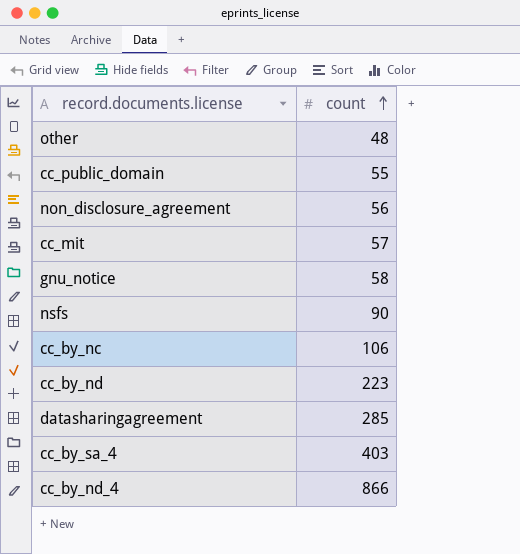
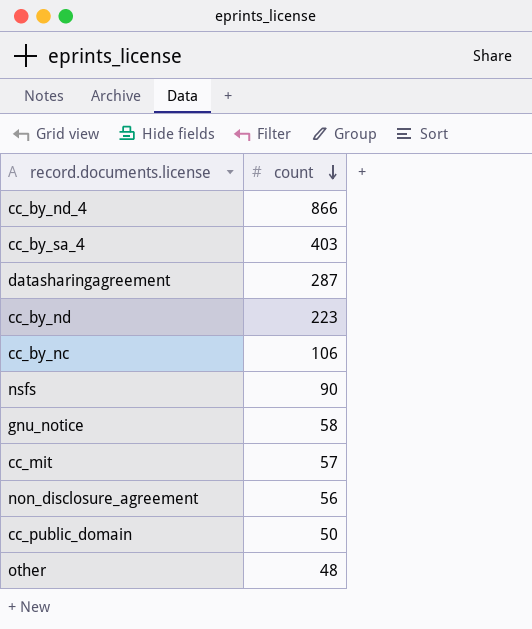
row order: count ascending -> count descending
datasharingagreement | count: 285 -> 287
cc_public_domain | count: 55 -> 50

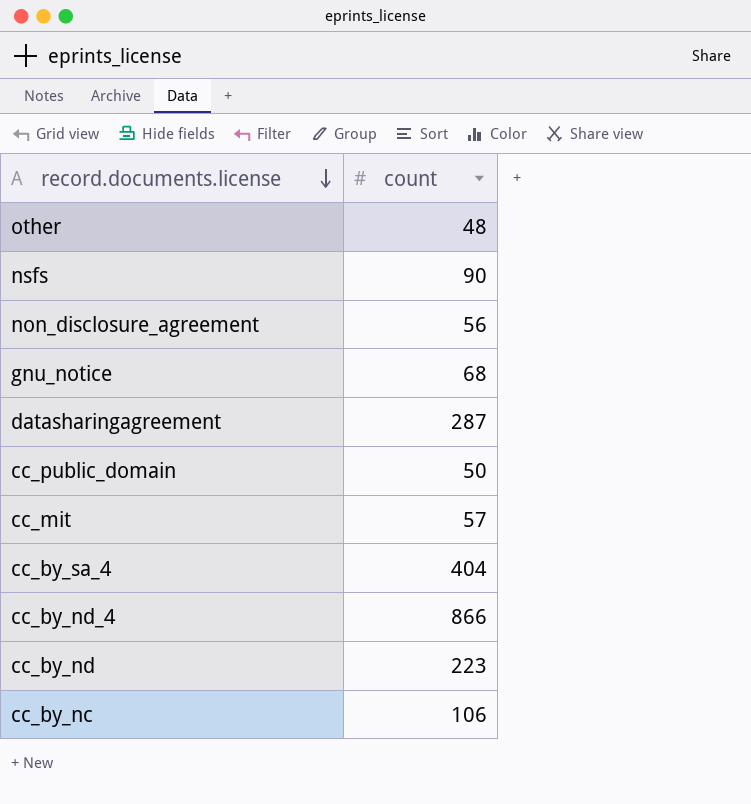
row order: count descending -> record.documents.license descending
gnu_notice | count: 58 -> 68
cc_by_sa_4 | count: 403 -> 404

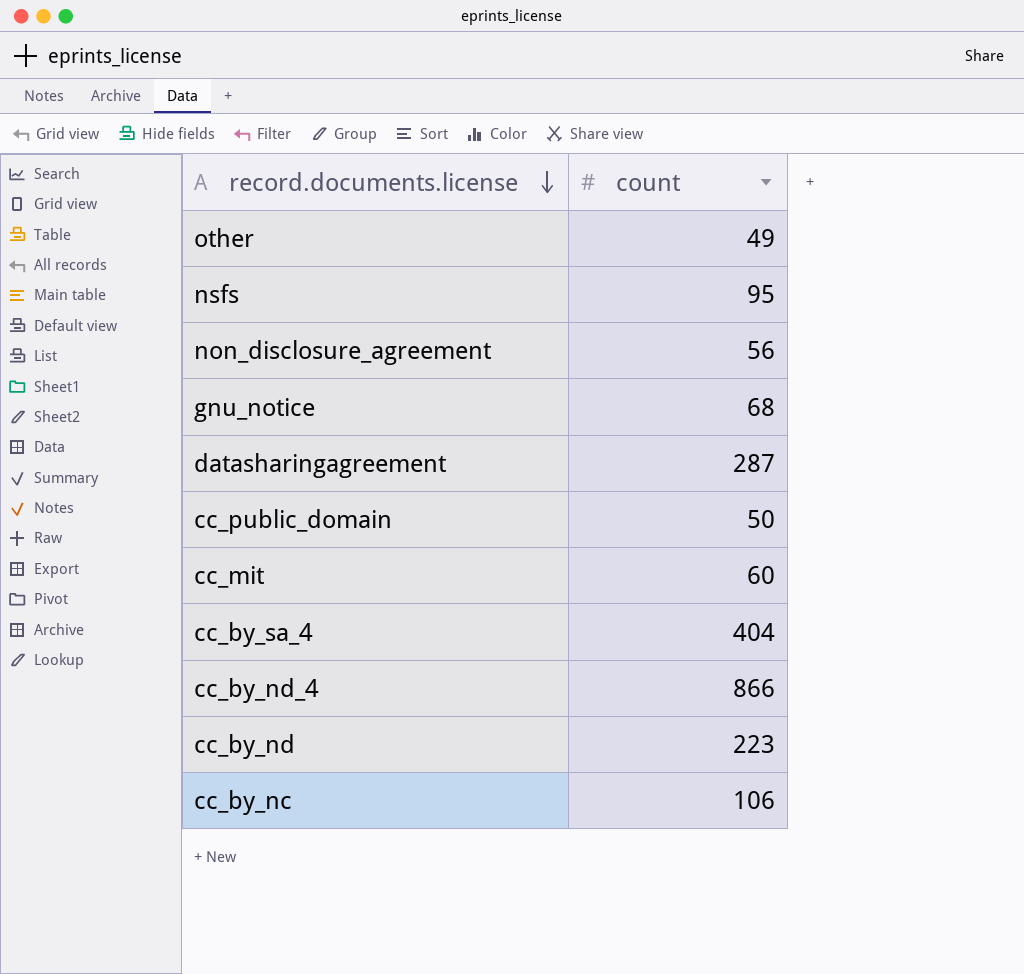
other | count: 48 -> 49
nsfs | count: 90 -> 95
cc_mit | count: 57 -> 60

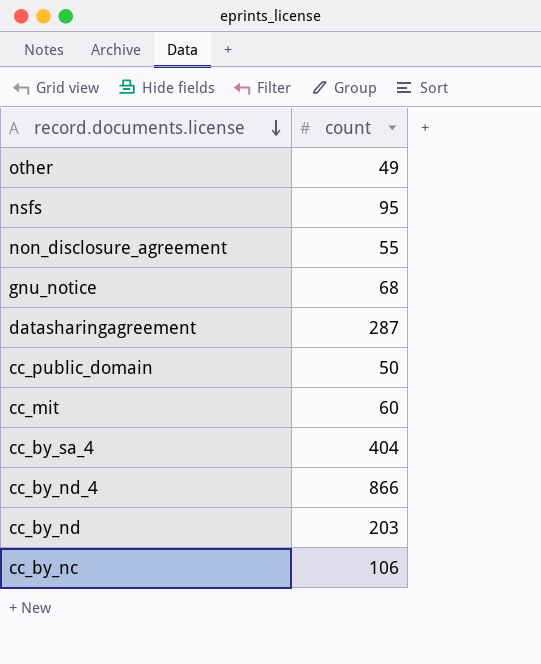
non_disclosure_agreement | count: 56 -> 55
cc_by_nd | count: 223 -> 203

